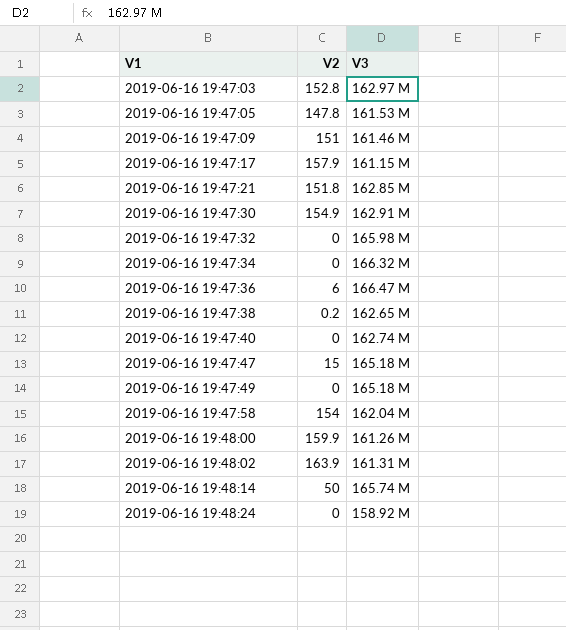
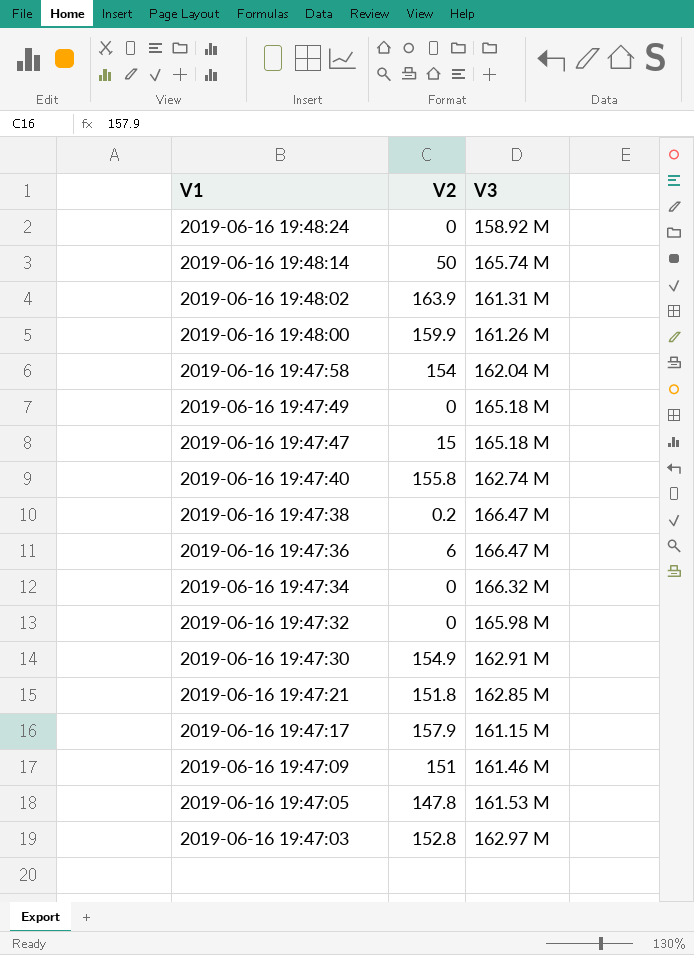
row order: V1 ascending -> V1 descending
2019-06-16 19:47:40 | V2: 0 -> 155.8
2019-06-16 19:47:38 | V3: 162.65 M -> 166.47 M

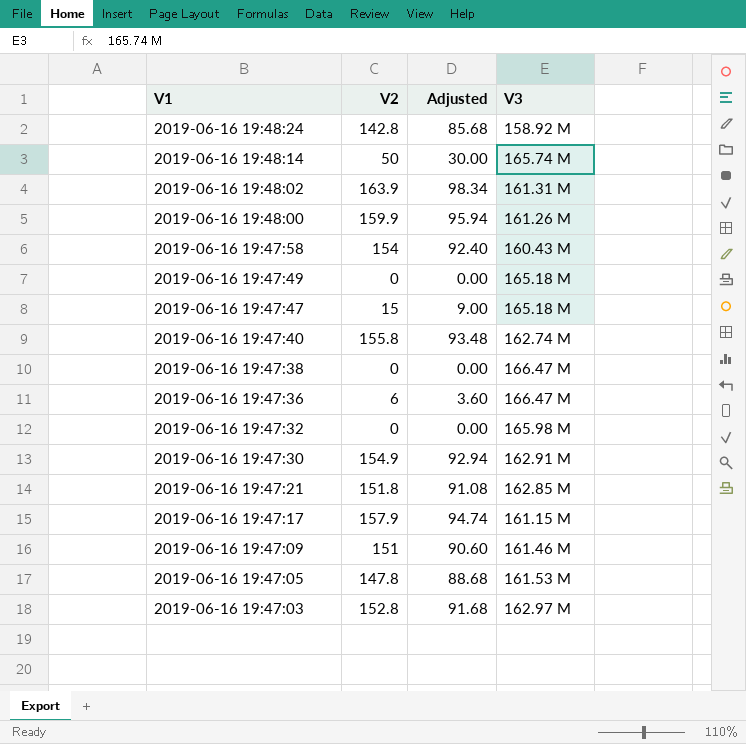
column Adjusted | formula: none -> [V2] * 0.6
row 2019-06-16 19:47:34: 0 | 166.32 M -> none
2019-06-16 19:48:24 | V2: 0 -> 142.8
2019-06-16 19:47:58 | V3: 162.04 M -> 160.43 M
2019-06-16 19:47:38 | V2: 0.2 -> 0

